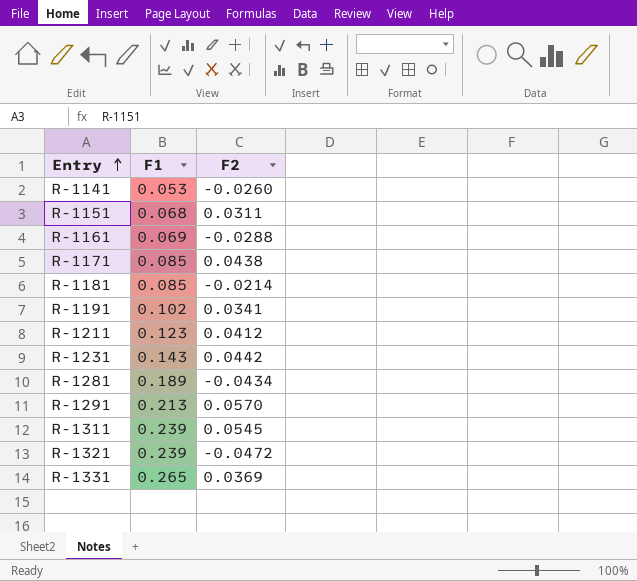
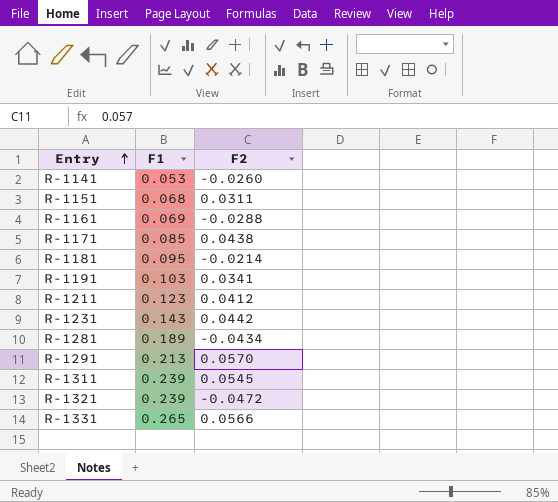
R-1181 | F1: 0.085 -> 0.095
R-1191 | F1: 0.102 -> 0.103
R-1331 | F2: 0.0369 -> 0.0566

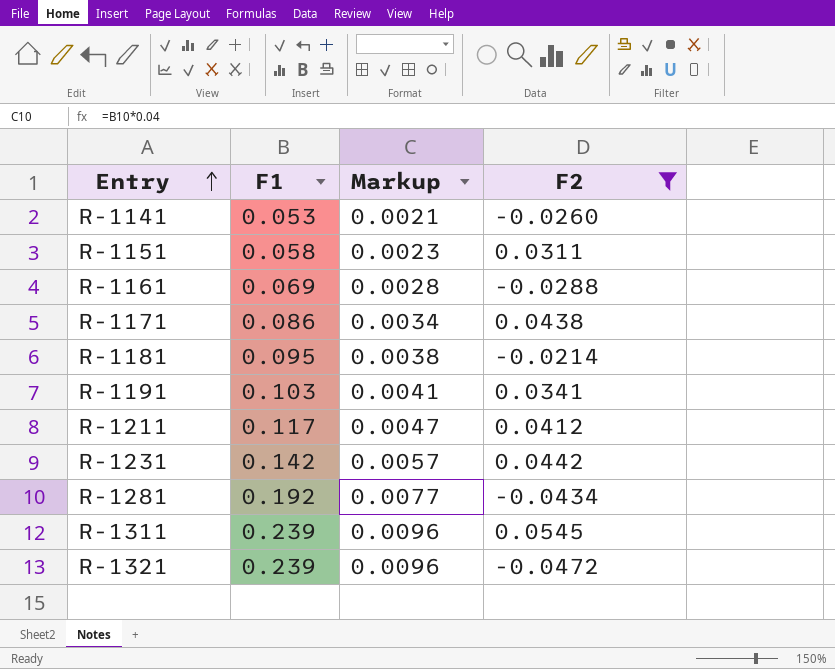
filter: none -> F2 <= 0.0545
column Markup | formula: none -> [F1] * 0.04
R-1151 | F1: 0.068 -> 0.058
R-1171 | F1: 0.085 -> 0.086
R-1211 | F1: 0.123 -> 0.117
R-1231 | F1: 0.143 -> 0.142
R-1281 | F1: 0.189 -> 0.192

